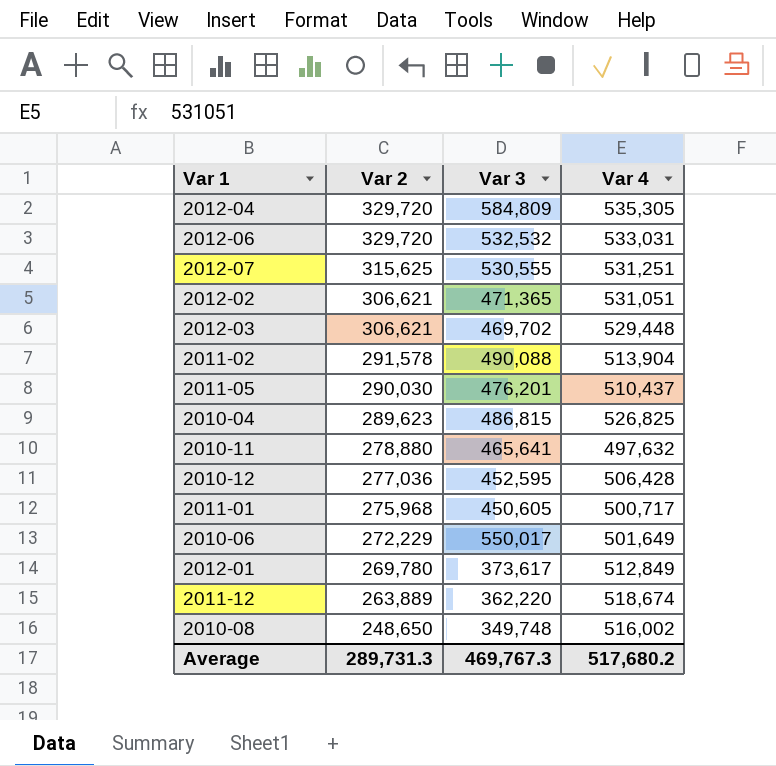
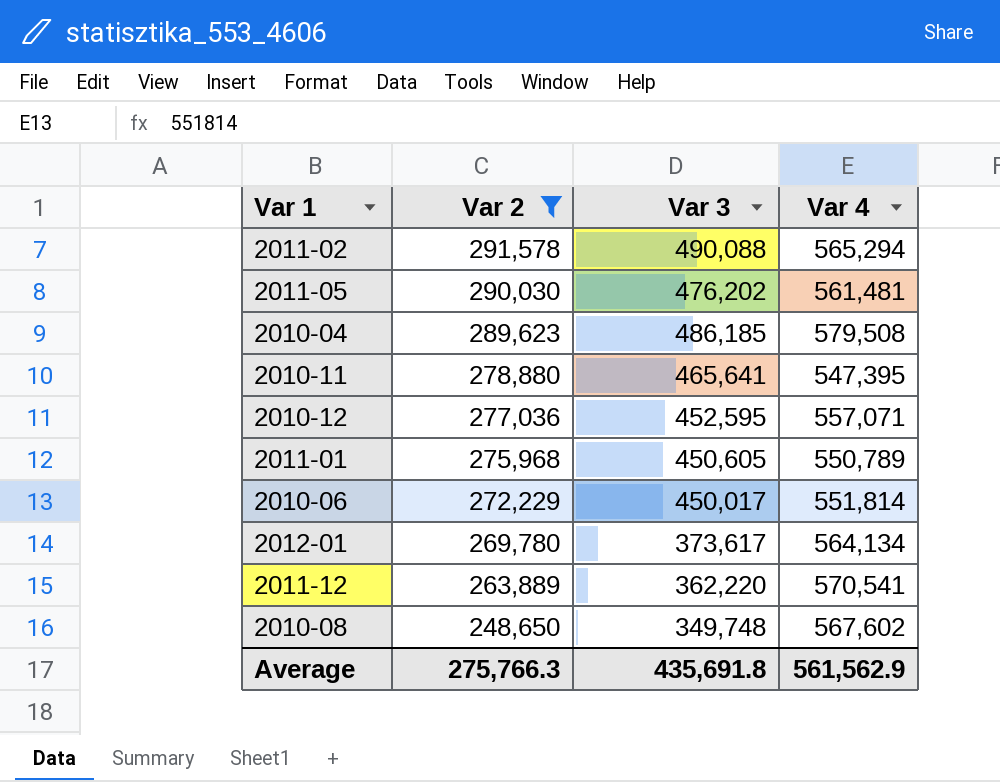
filter: none -> Var 2 <= 291,578
2011-02 | Var 4: 513,904 -> 565,294
2011-05 | Var 3: 476,201 -> 476,202
2011-05 | Var 4: 510,437 -> 561,481
2010-04 | Var 3: 486,815 -> 486,185
2010-04 | Var 4: 526,825 -> 579,508
2010-11 | Var 4: 497,632 -> 547,395
2010-12 | Var 4: 506,428 -> 557,071
2011-01 | Var 4: 500,717 -> 550,789
2010-06 | Var 3: 550,017 -> 450,017
2010-06 | Var 4: 501,649 -> 551,814
2012-01 | Var 4: 512,849 -> 564,134
2011-12 | Var 4: 518,674 -> 570,541
2010-08 | Var 4: 516,002 -> 567,602
Average | Var 2: 289,731.3 -> 275,766.3
Average | Var 3: 469,767.3 -> 435,691.8
Average | Var 4: 517,680.2 -> 561,562.9

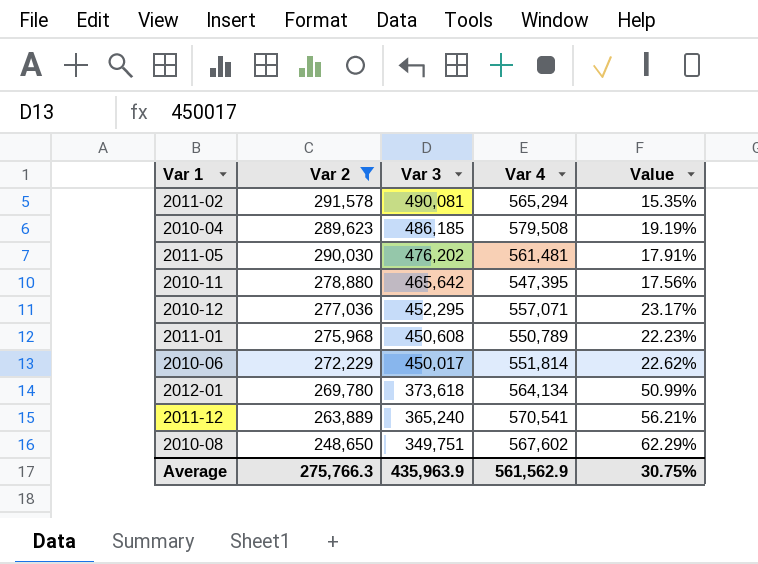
row order: Var 2 descending -> Var 3 descending
column Value | formula: none -> ([Var 4] - [Var 3]) / [Var 3]
2011-02 | Var 3: 490,088 -> 490,081
2010-11 | Var 3: 465,641 -> 465,642
2010-12 | Var 3: 452,595 -> 452,295
2011-01 | Var 3: 450,605 -> 450,608
2012-01 | Var 3: 373,617 -> 373,618
2011-12 | Var 3: 362,220 -> 365,240
2010-08 | Var 3: 349,748 -> 349,751
Average | Var 3: 435,691.8 -> 435,963.9

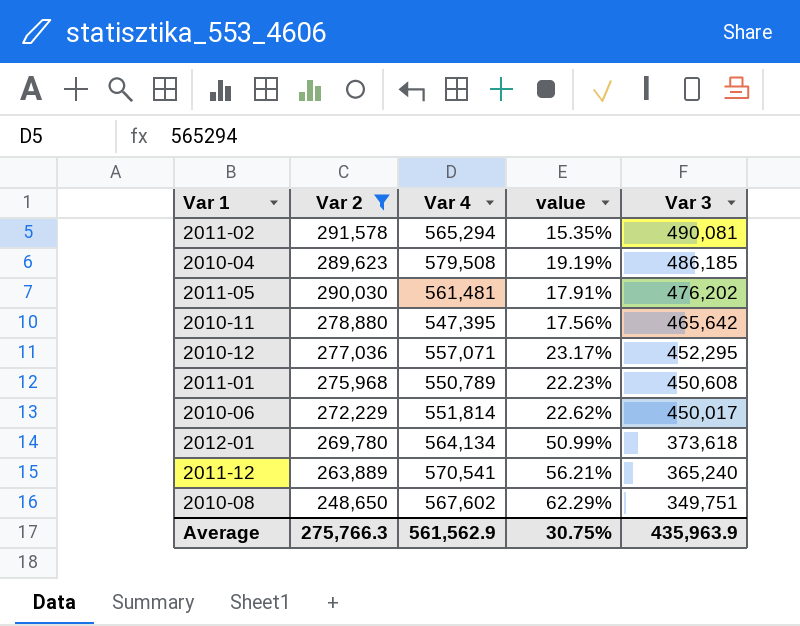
column name: Value -> value
column Var 3 | position: 3 -> 5

